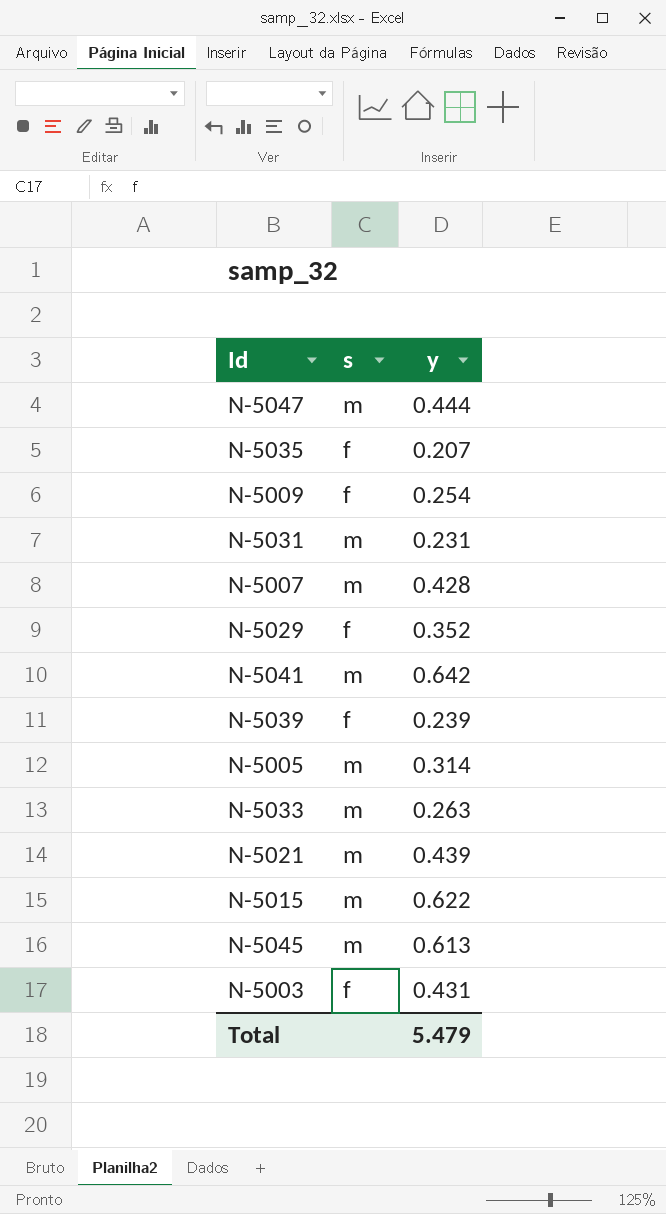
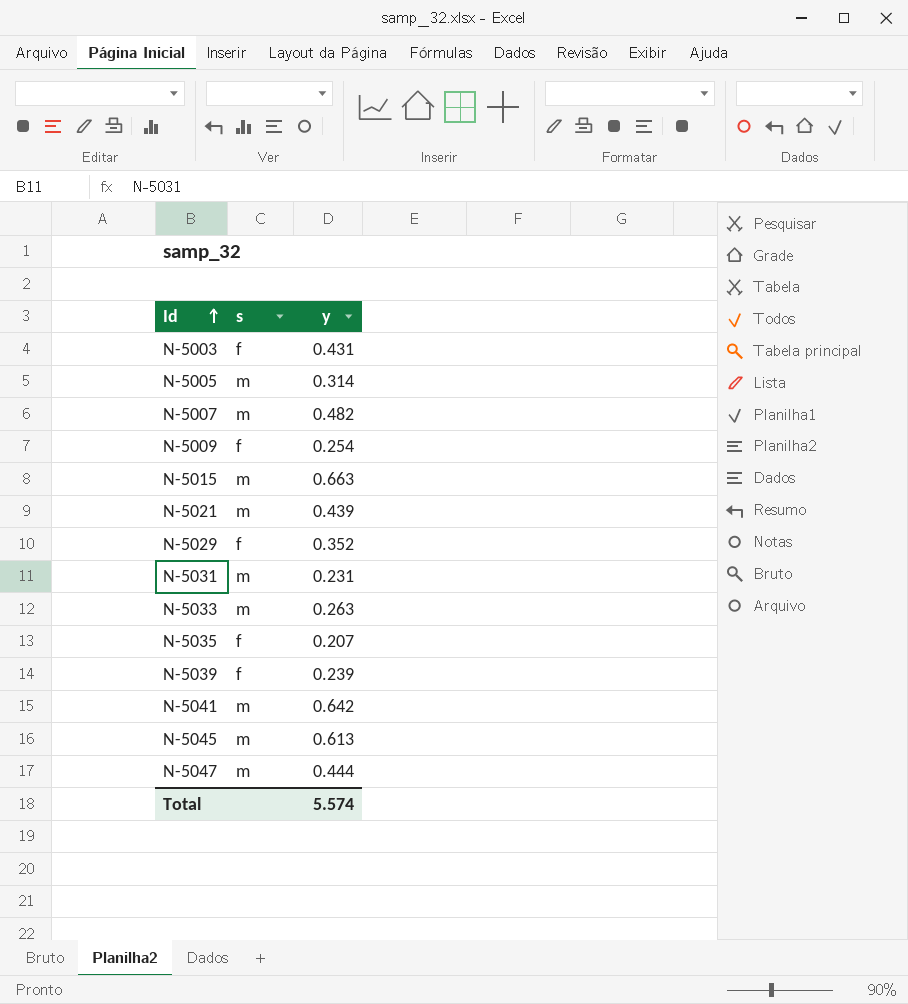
row order: none -> Id ascending
N-5007 | y: 0.428 -> 0.482
N-5015 | y: 0.622 -> 0.663
Total | y: 5.479 -> 5.574

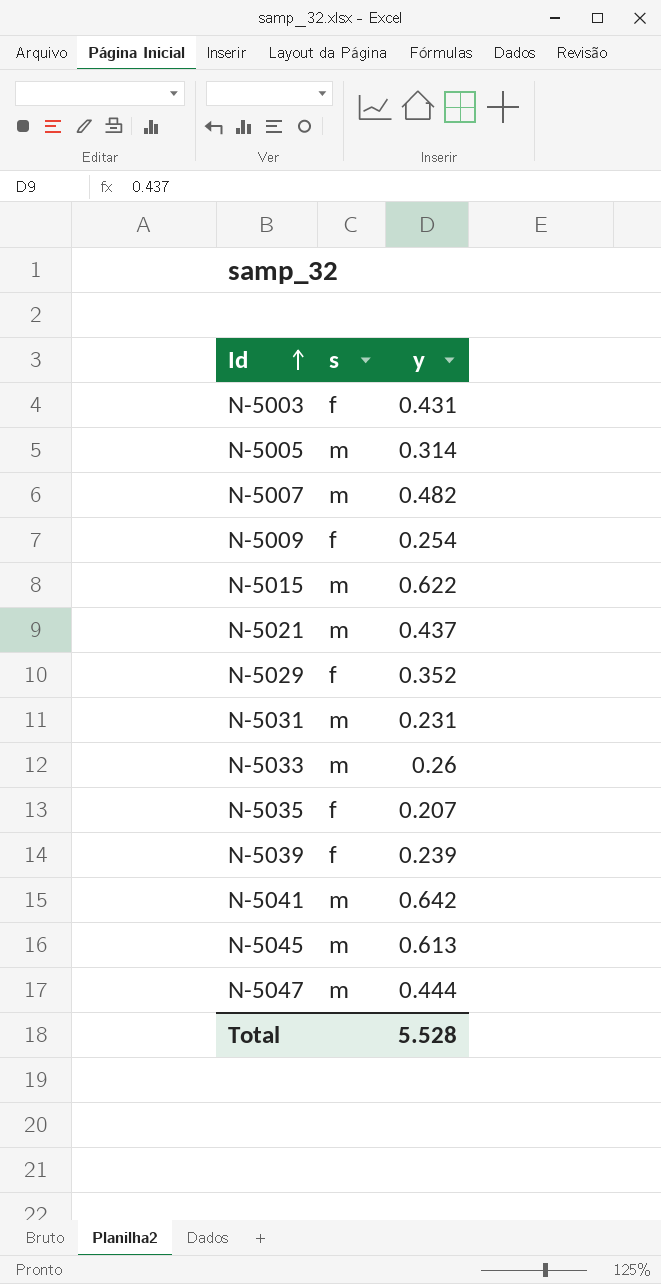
N-5015 | y: 0.663 -> 0.622
N-5021 | y: 0.439 -> 0.437
N-5033 | y: 0.263 -> 0.26
Total | y: 5.574 -> 5.528

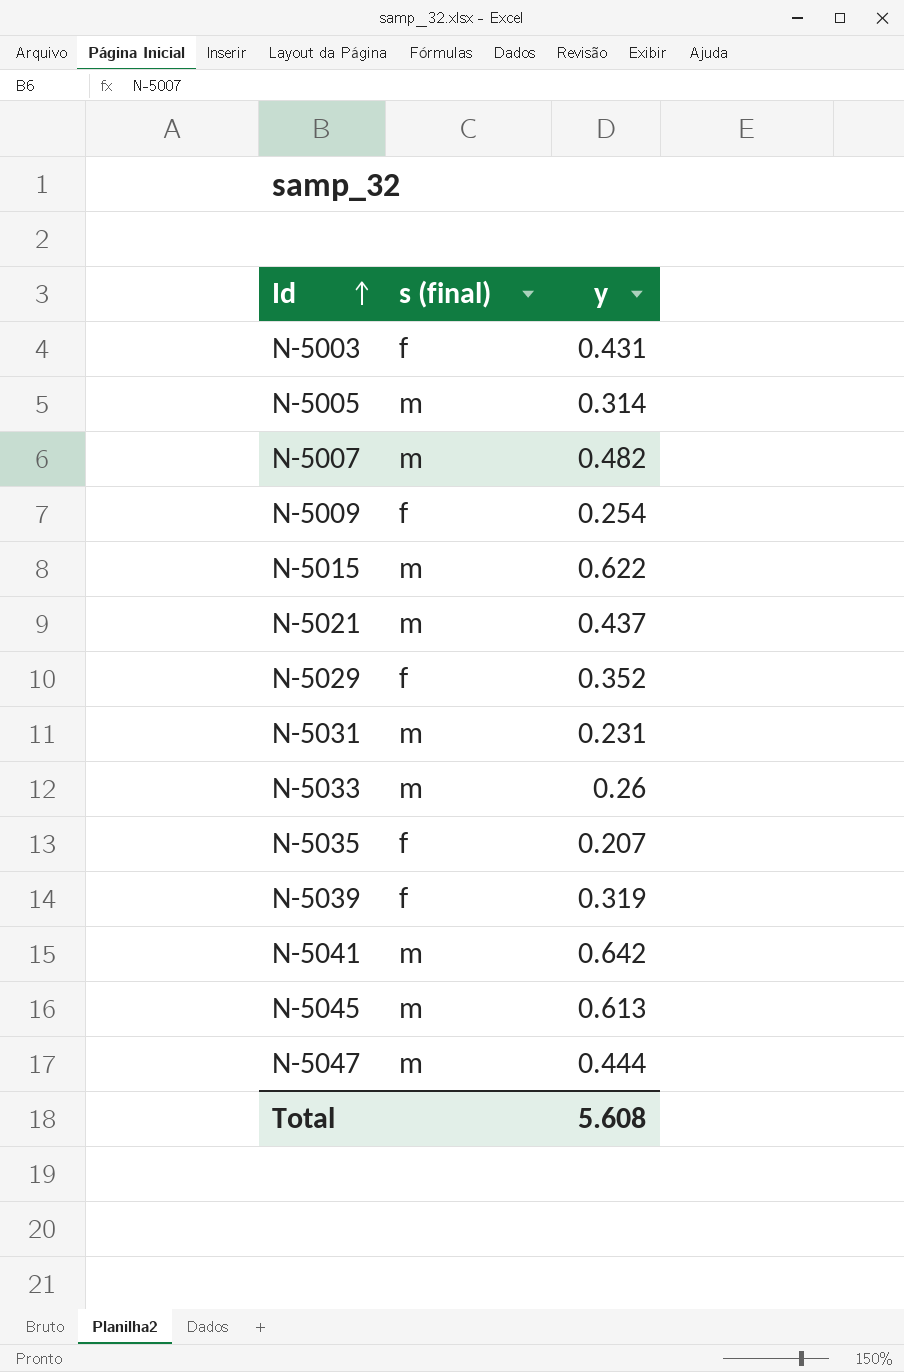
column name: s -> s (final)
N-5039 | y: 0.239 -> 0.319
Total | y: 5.528 -> 5.608

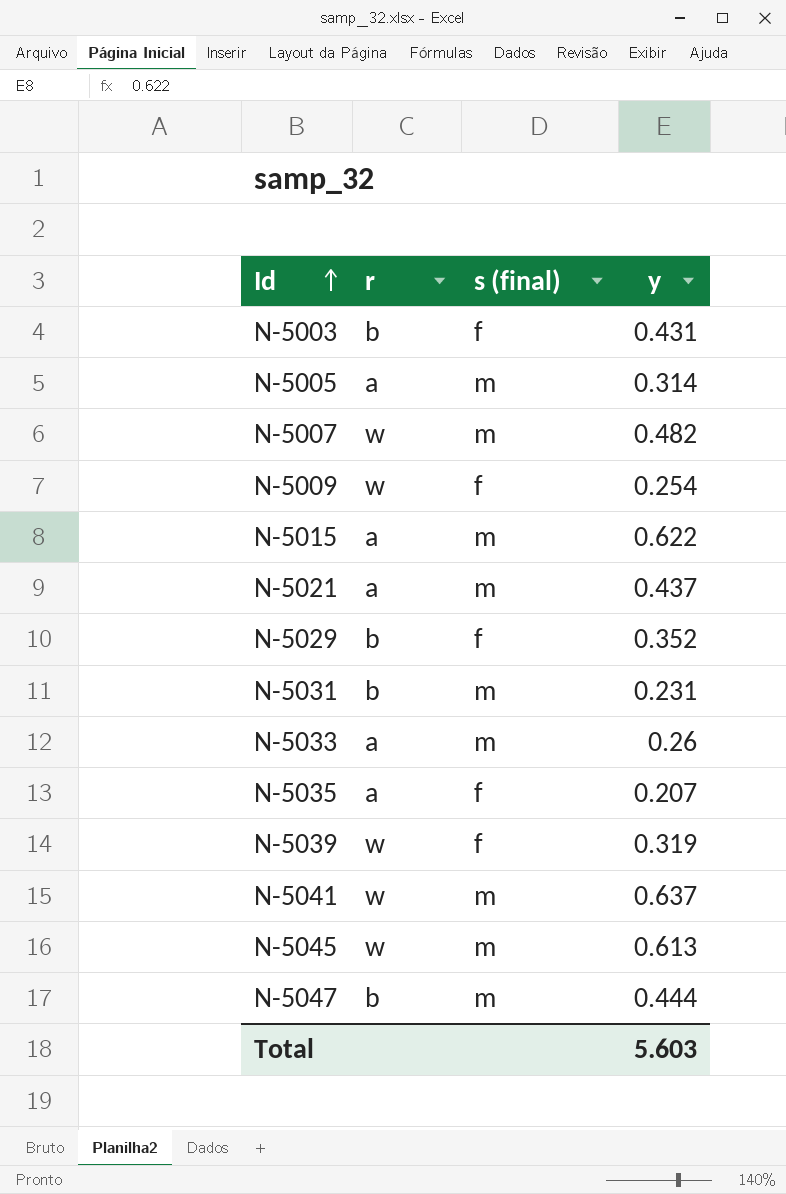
column r | position: none -> 2
N-5041 | y: 0.642 -> 0.637
Total | y: 5.608 -> 5.603

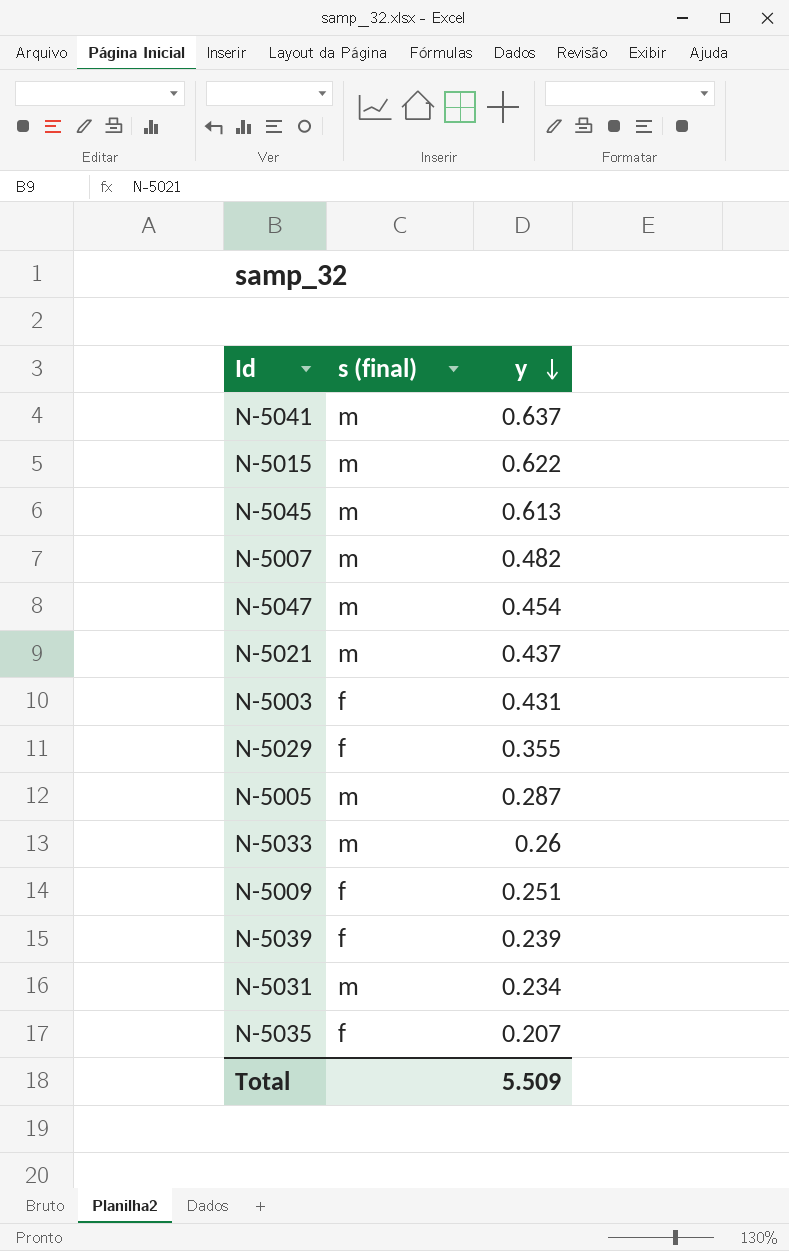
row order: Id ascending -> y descending
column r | position: 2 -> none
N-5047 | y: 0.444 -> 0.454
N-5029 | y: 0.352 -> 0.355
N-5005 | y: 0.314 -> 0.287
N-5009 | y: 0.254 -> 0.251
N-5039 | y: 0.319 -> 0.239
N-5031 | y: 0.231 -> 0.234
Total | y: 5.603 -> 5.509

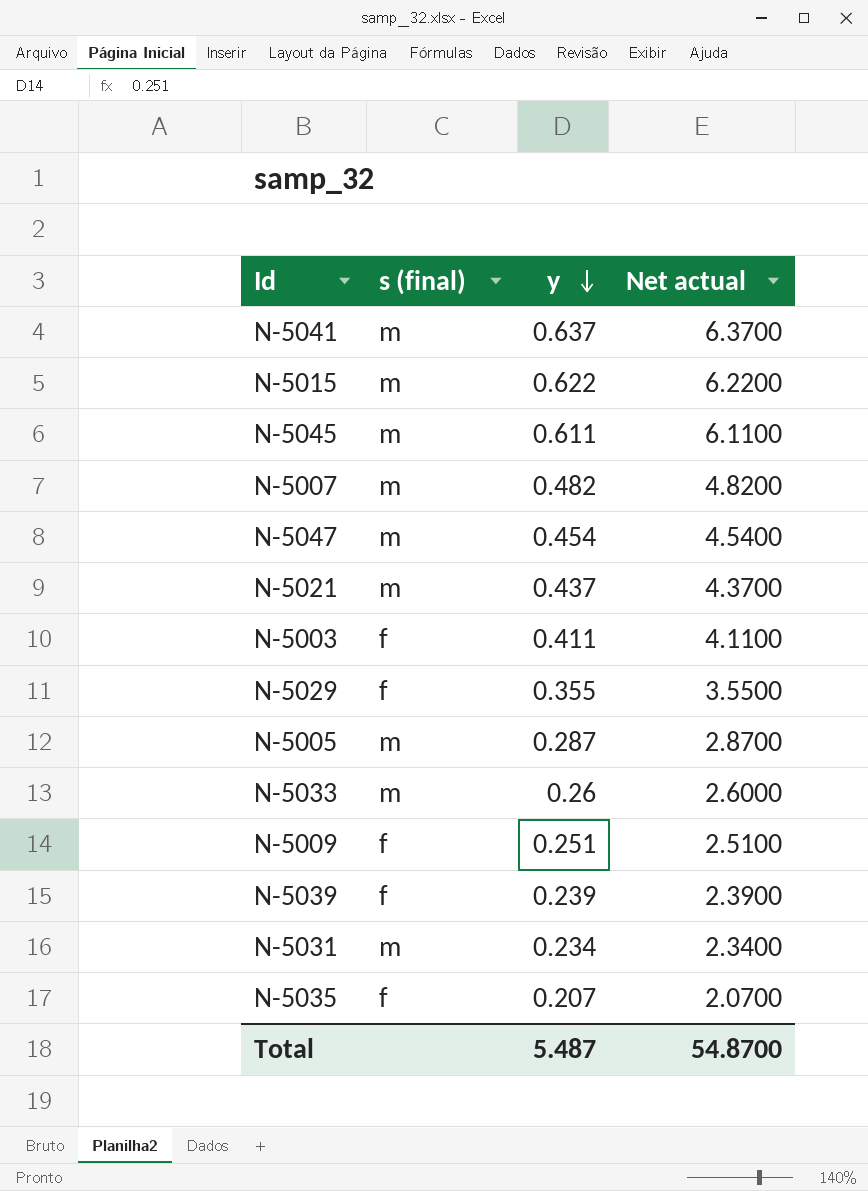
column Net actual | formula: none -> [y] * 10
N-5045 | y: 0.613 -> 0.611
N-5003 | y: 0.431 -> 0.411
Total | y: 5.509 -> 5.487

